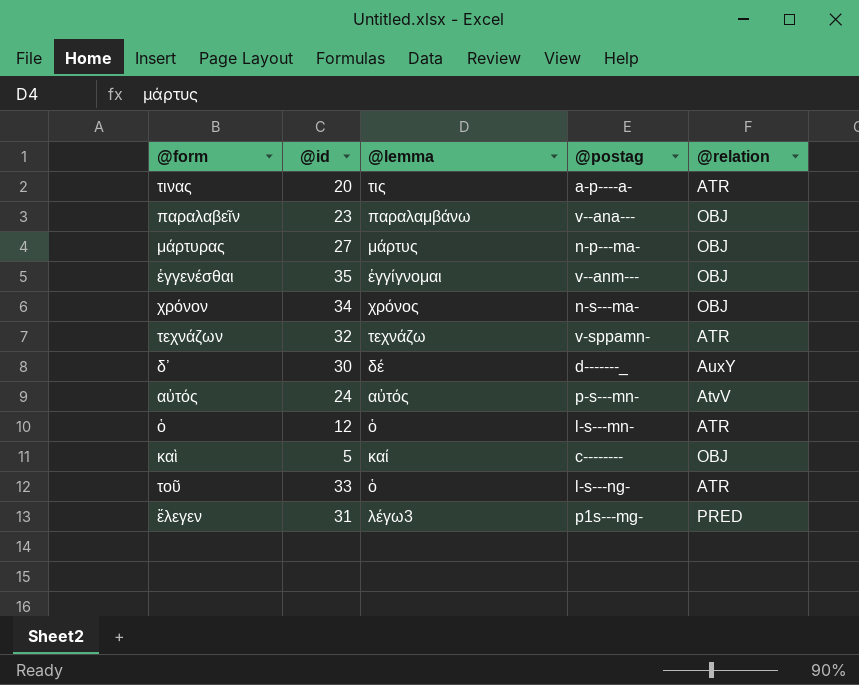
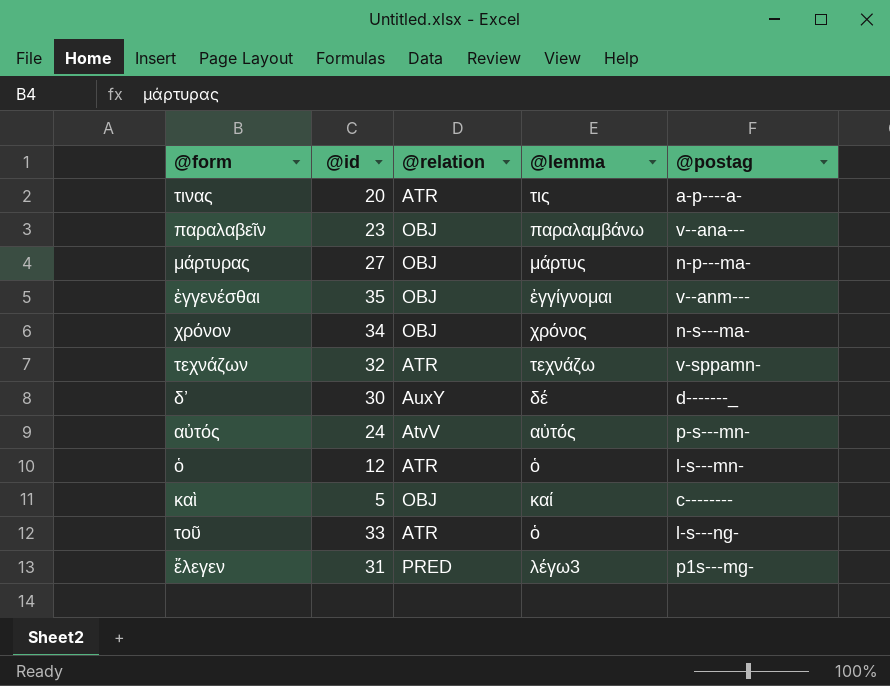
column @relation | position: 5 -> 3

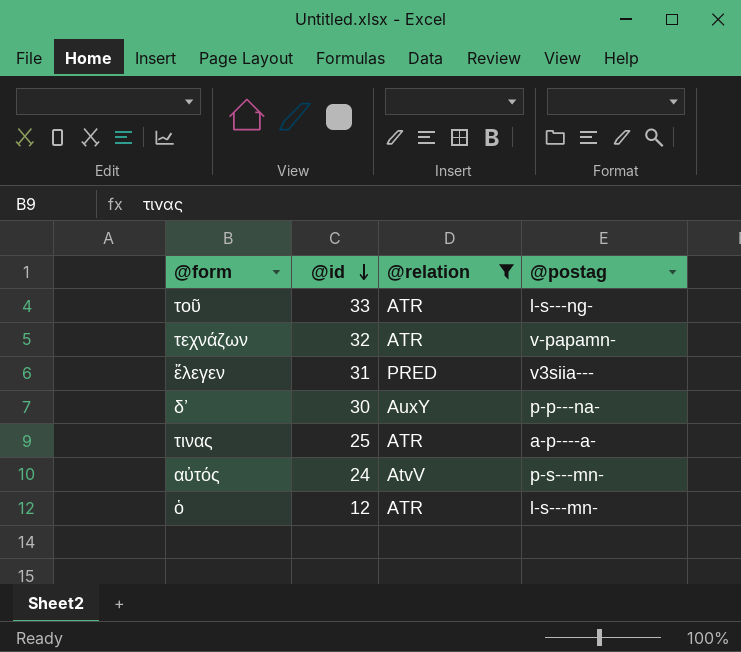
filter: none -> @relation != OBJ
row order: none -> @id descending
column @lemma | position: 4 -> none
τεχνάζων | @postag: v-sppamn- -> v-papamn-
ἔλεγεν | @postag: p1s---mg- -> v3siia---
δ’ | @postag: d-------_ -> p-p---na-
τινας | @id: 20 -> 25

